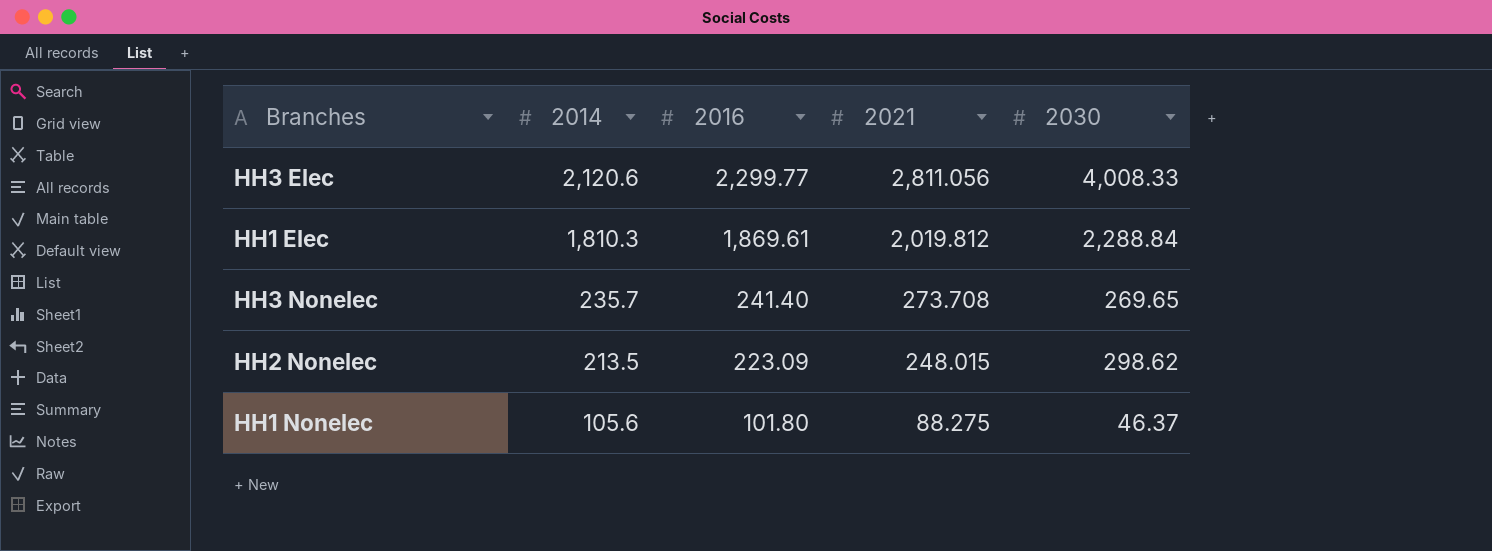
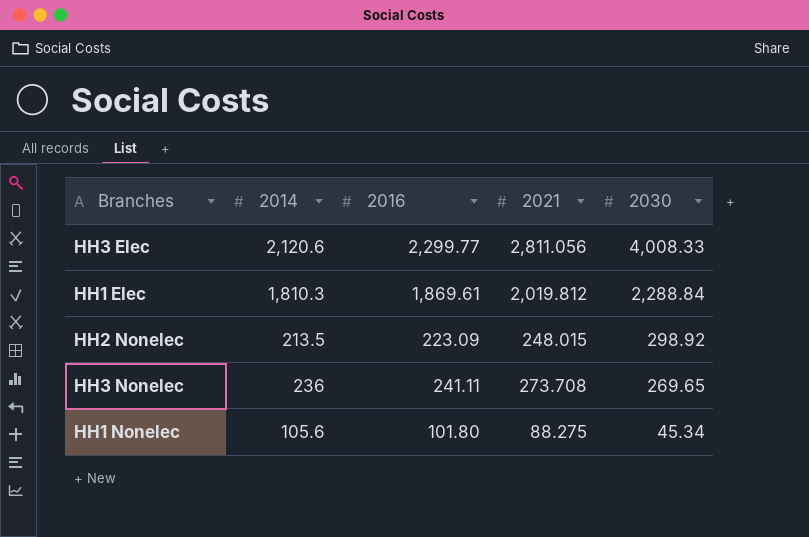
row order: 2014 descending -> 2030 descending
HH2 Nonelec | 2030: 298.62 -> 298.92
HH3 Nonelec | 2014: 235.7 -> 236
HH3 Nonelec | 2016: 241.40 -> 241.11
HH1 Nonelec | 2030: 46.37 -> 45.34

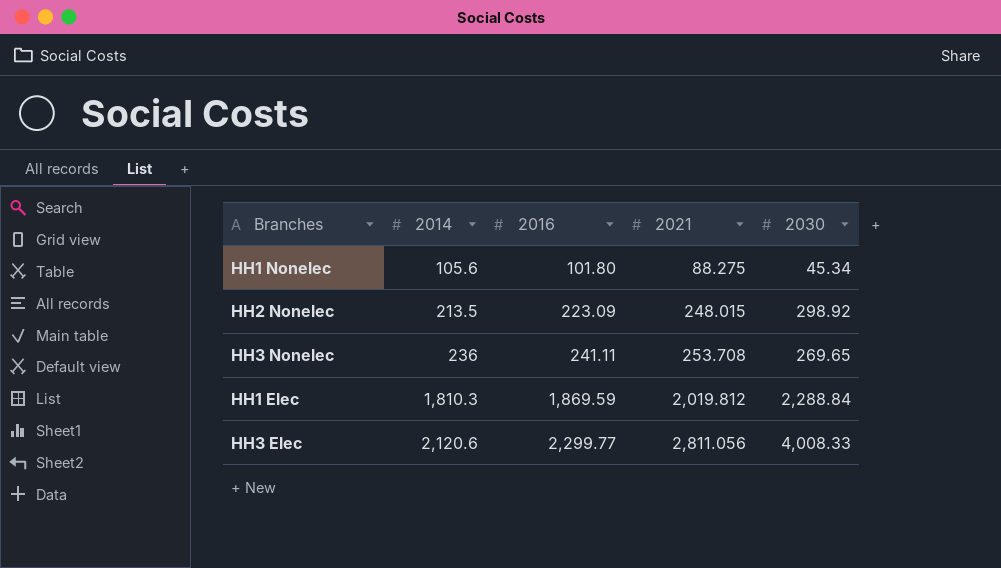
row order: 2030 descending -> 2014 ascending
HH3 Nonelec | 2021: 273.708 -> 253.708
HH1 Elec | 2016: 1,869.61 -> 1,869.59

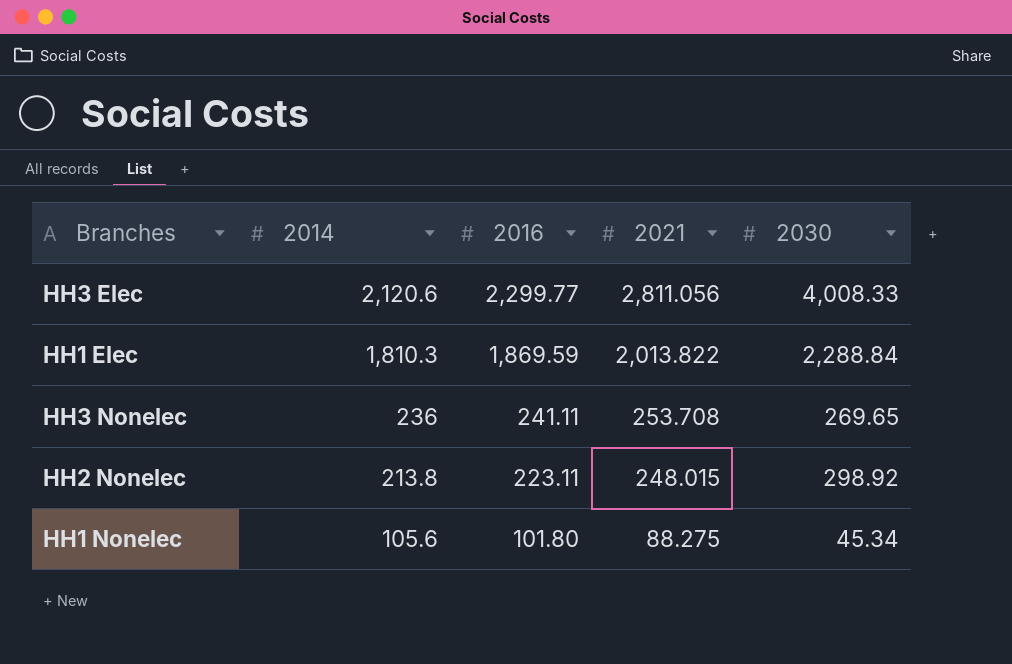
row order: 2014 ascending -> 2014 descending
HH1 Elec | 2021: 2,019.812 -> 2,013.822
HH2 Nonelec | 2014: 213.5 -> 213.8
HH2 Nonelec | 2016: 223.09 -> 223.11

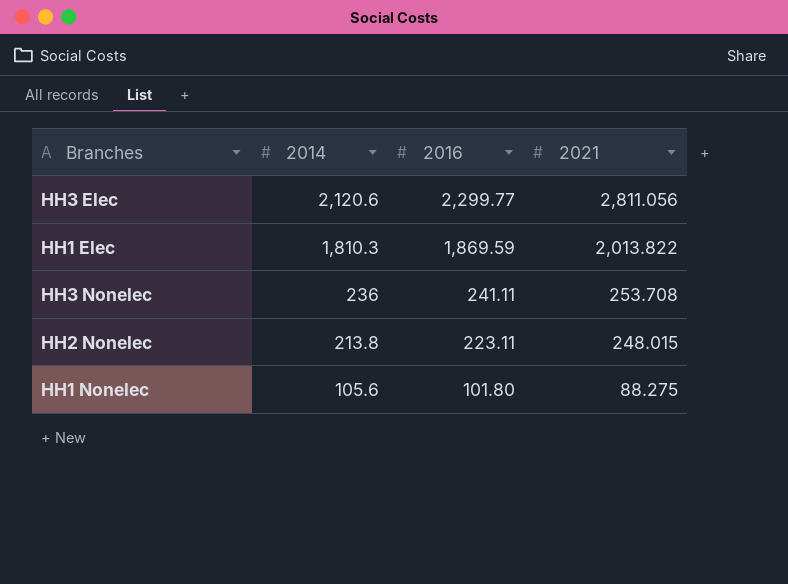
column 2030 | position: 5 -> none

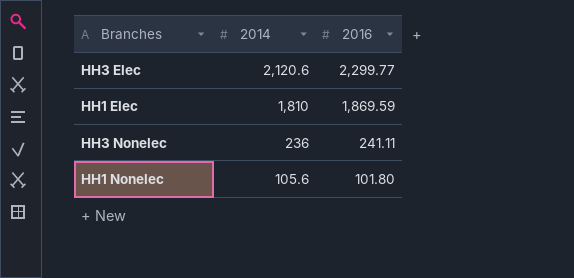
column 2021 | position: 4 -> none
row HH2 Nonelec: 213.8 | 223.11 | 248.015 -> none
HH1 Elec | 2014: 1,810.3 -> 1,810

